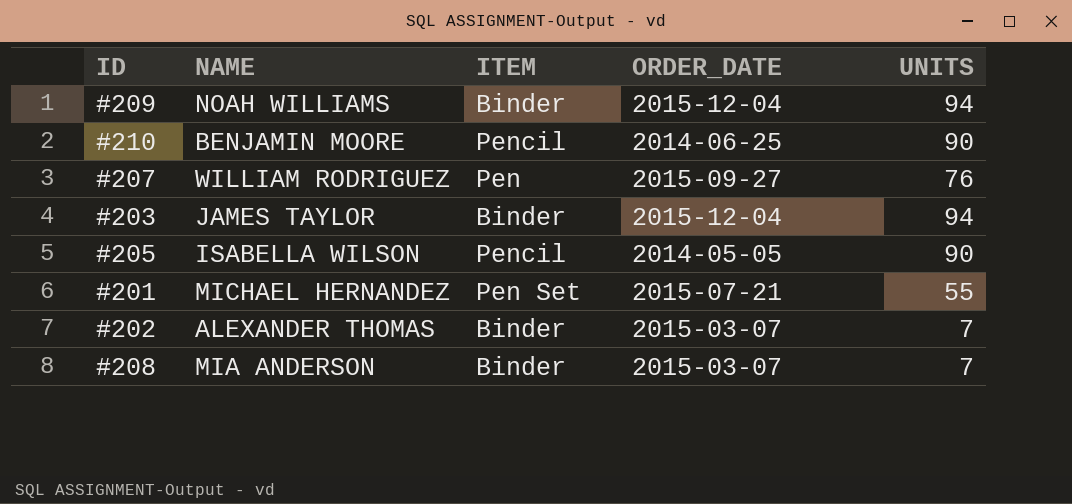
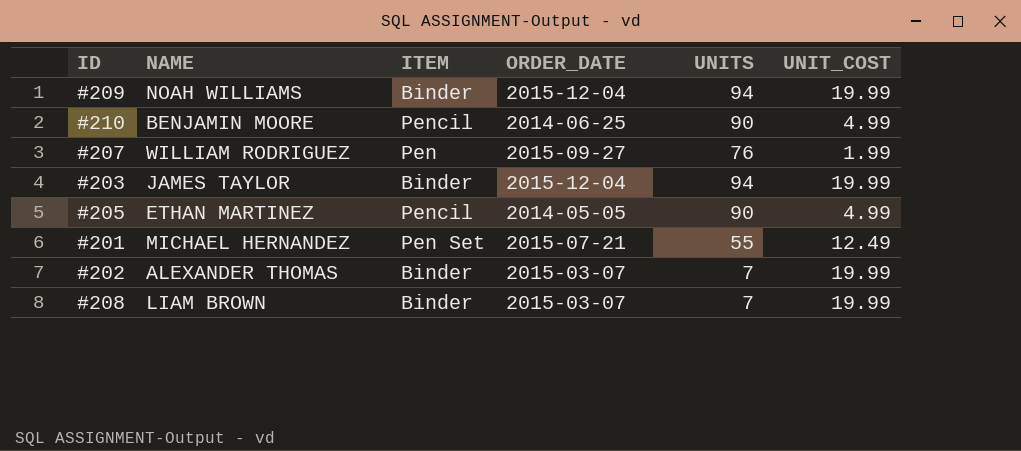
column UNIT_COST | position: none -> 6
#205 | NAME: ISABELLA WILSON -> ETHAN MARTINEZ
#208 | NAME: MIA ANDERSON -> LIAM BROWN

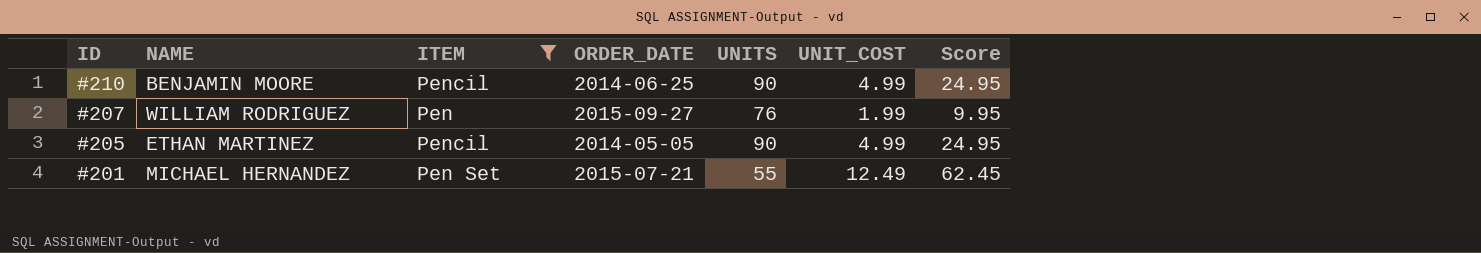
filter: none -> ITEM != Binder
column Score | formula: none -> [UNIT_COST] * 5

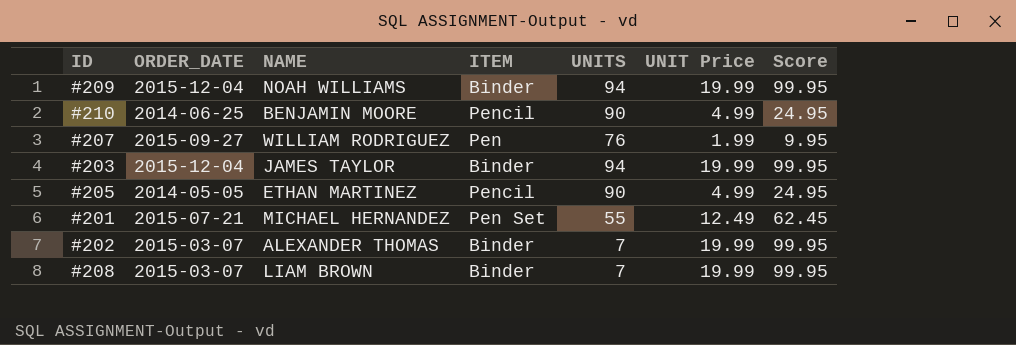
filter: ITEM != Binder -> none
column ORDER_DATE | position: 4 -> 2
column name: UNIT_COST -> UNIT Price

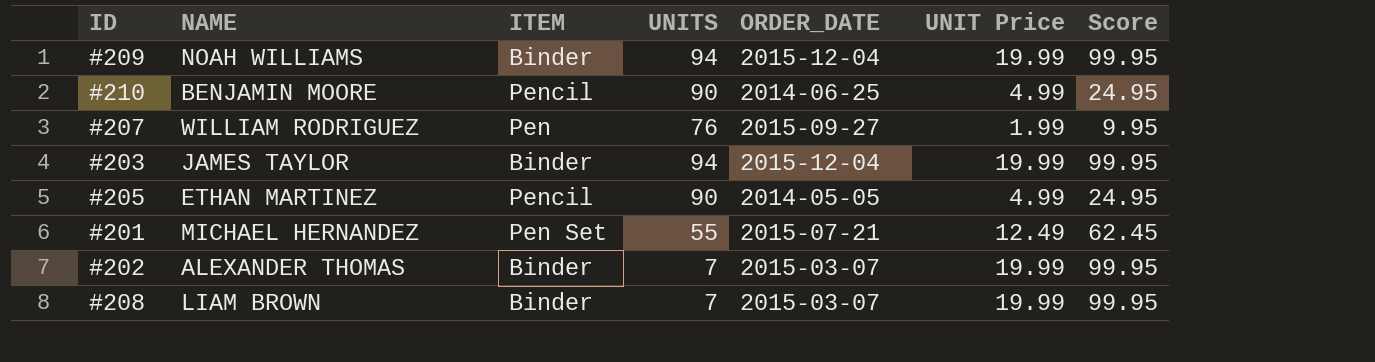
column ORDER_DATE | position: 2 -> 5

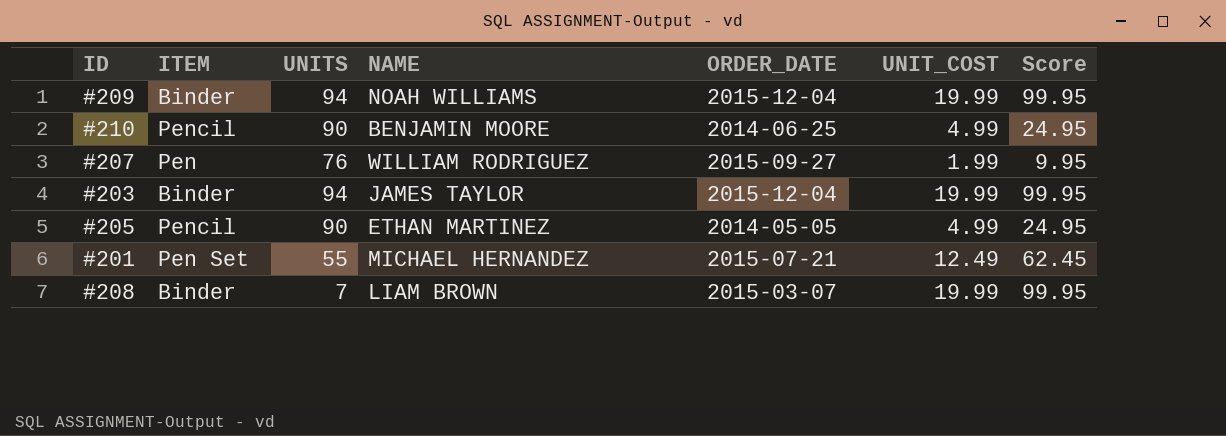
column NAME | position: 2 -> 4
column name: UNIT Price -> UNIT_COST
row #202: ALEXANDER THOMAS | Binder | 7 | 2015-03-07 | 19.99 | 99.95 -> none

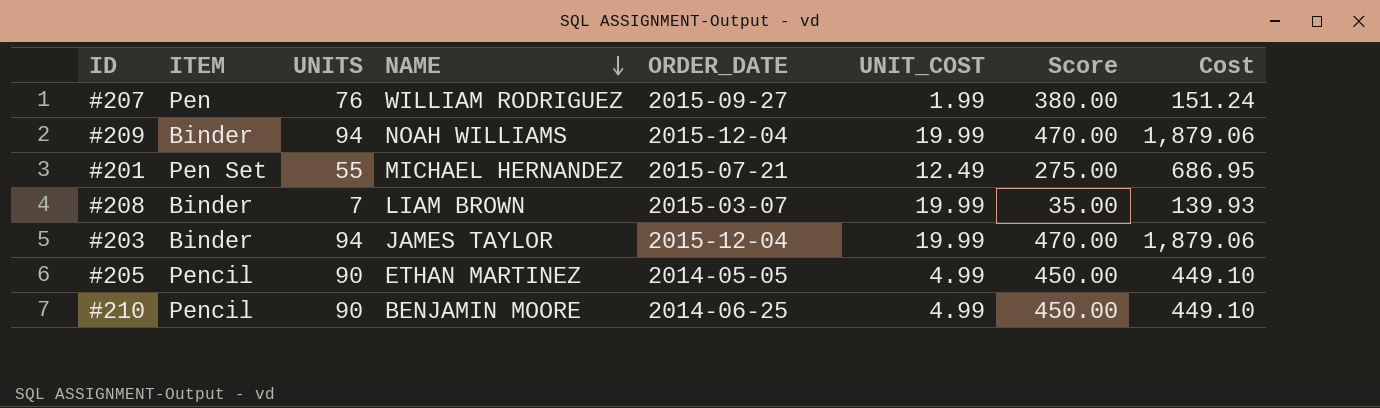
row order: none -> NAME descending
column Score | formula: [UNIT_COST] * 5 -> [UNITS] * 5
column Cost | formula: none -> [UNITS] * [UNIT_COST]

